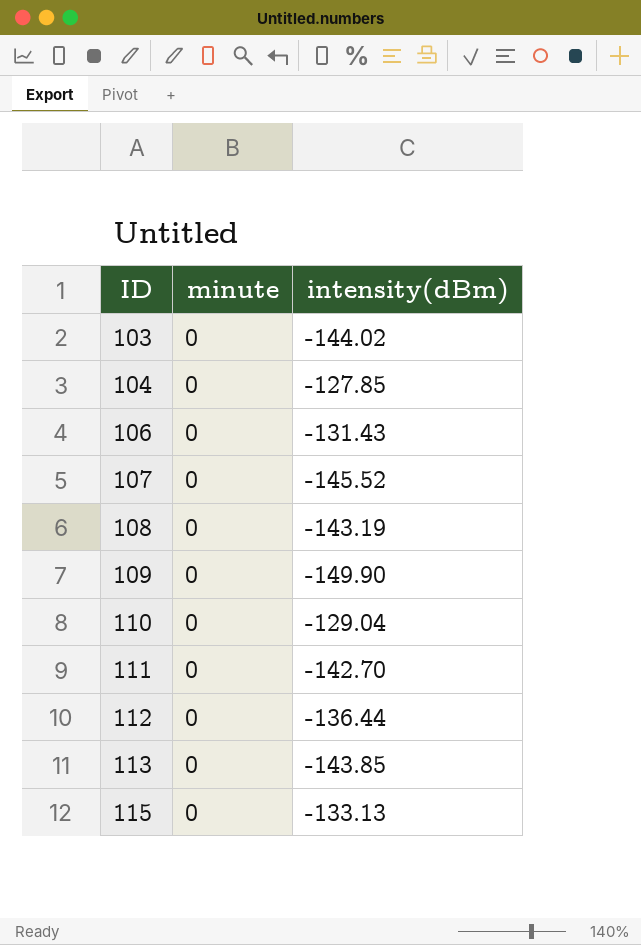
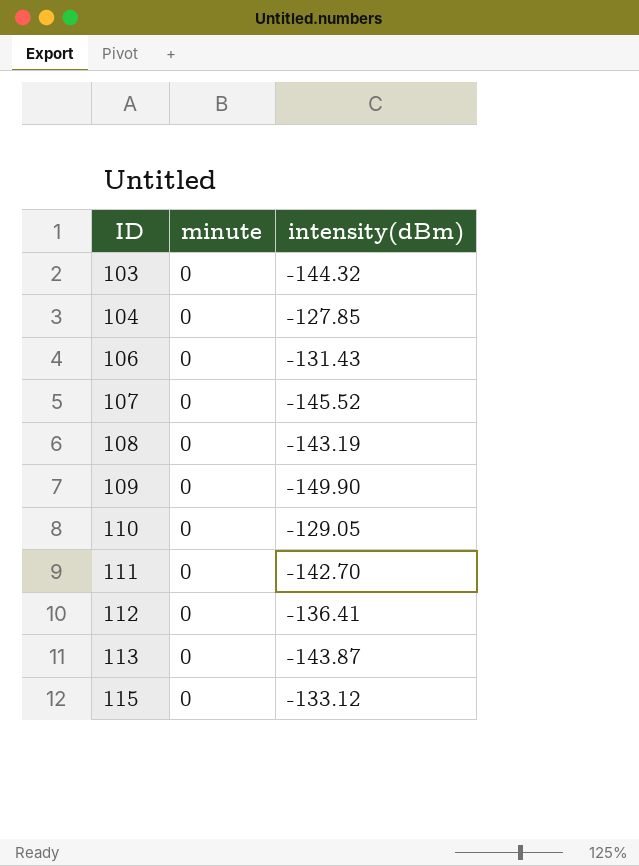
103 | intensity(dBm): -144.02 -> -144.32
110 | intensity(dBm): -129.04 -> -129.05
112 | intensity(dBm): -136.44 -> -136.41
113 | intensity(dBm): -143.85 -> -143.87
115 | intensity(dBm): -133.13 -> -133.12

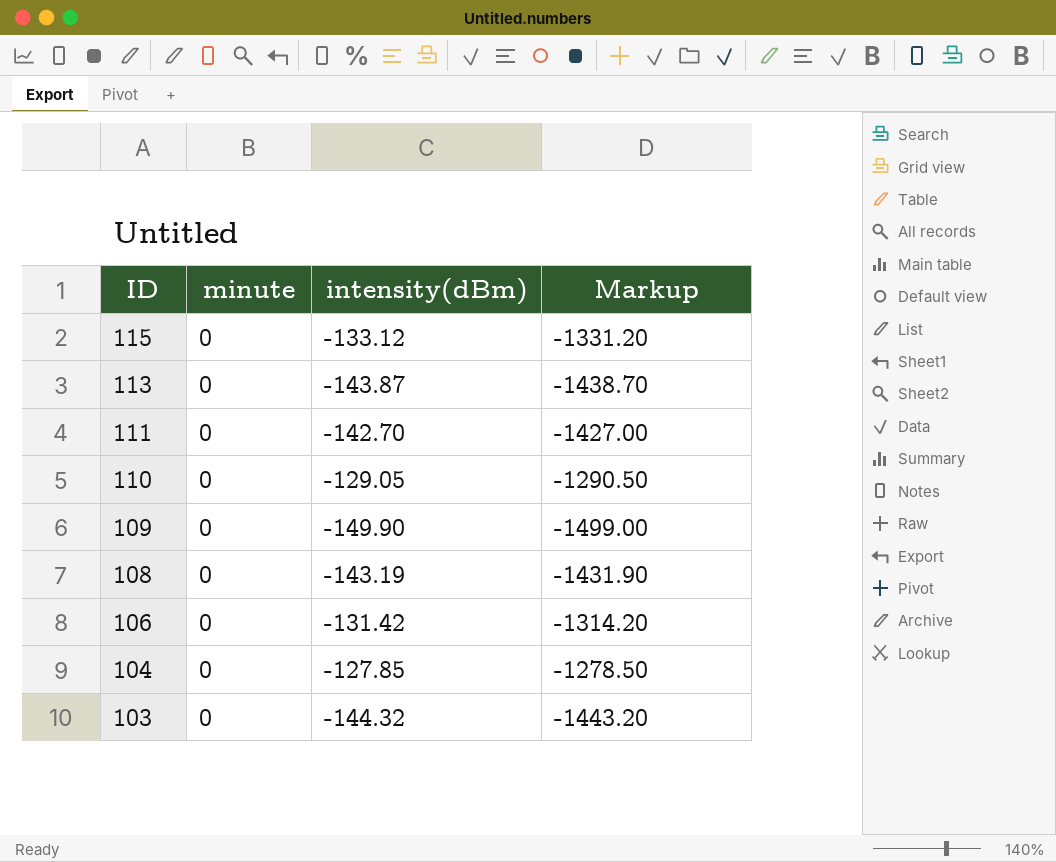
row order: ID ascending -> ID descending
column Markup | formula: none -> [intensity(dBm)] * 10
row 107: 0 | -145.52 -> none
row 112: 0 | -136.41 -> none
106 | intensity(dBm): -131.43 -> -131.42

